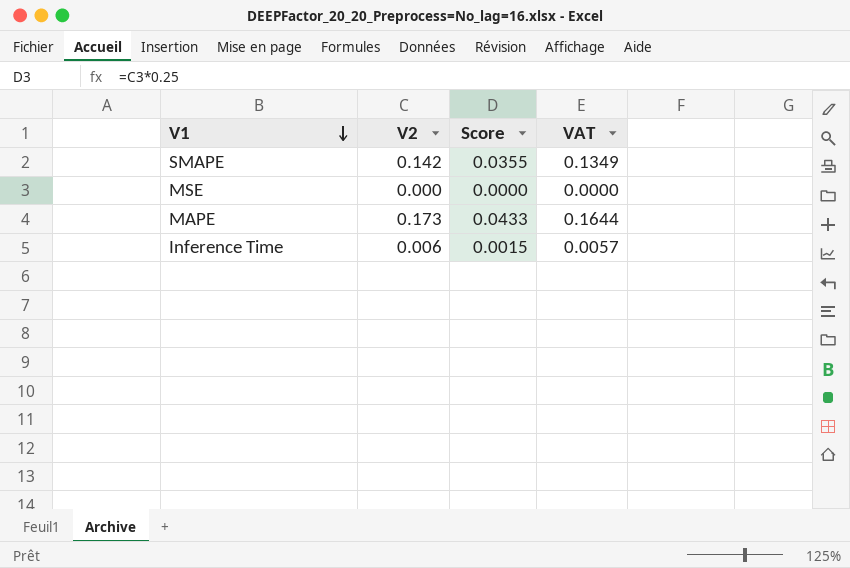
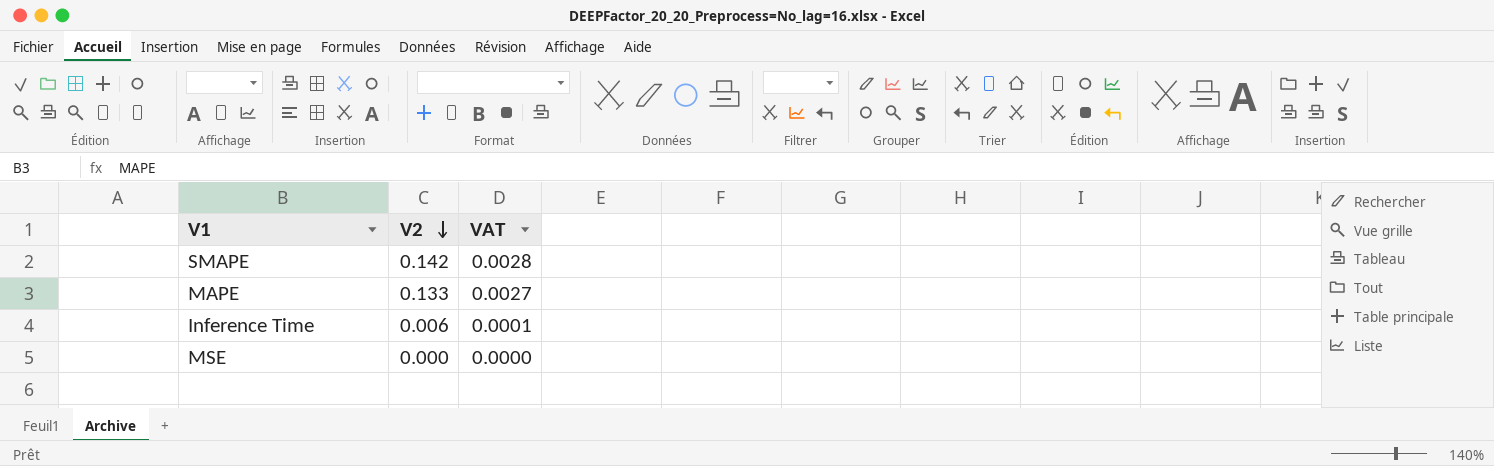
row order: V1 descending -> V2 descending
column Score | formula: [V2] * 0.25 -> none
column VAT | formula: [V2] * 0.95 -> [V2] * 0.02
MAPE | V2: 0.173 -> 0.133

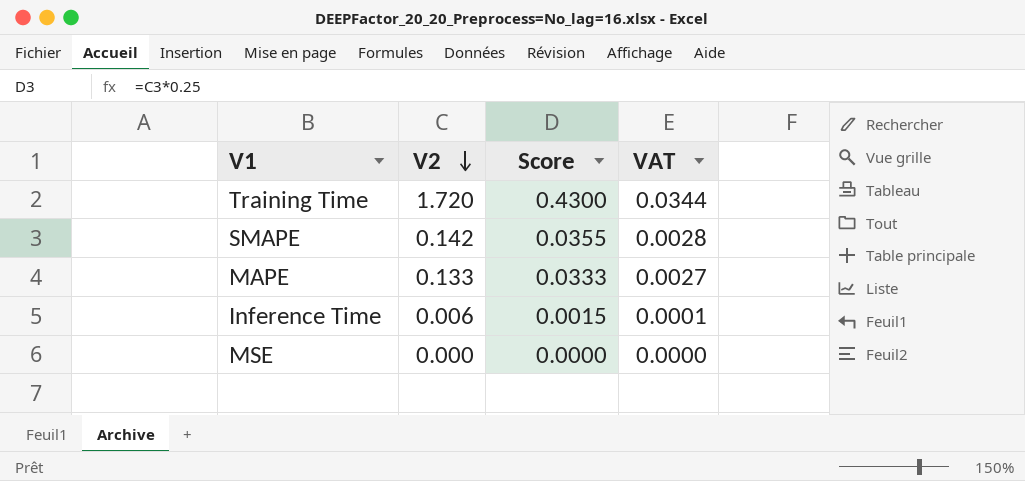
column Score | formula: none -> [V2] * 0.25
row Training Time: none -> 1.720 | 0.4300 | 0.0344

